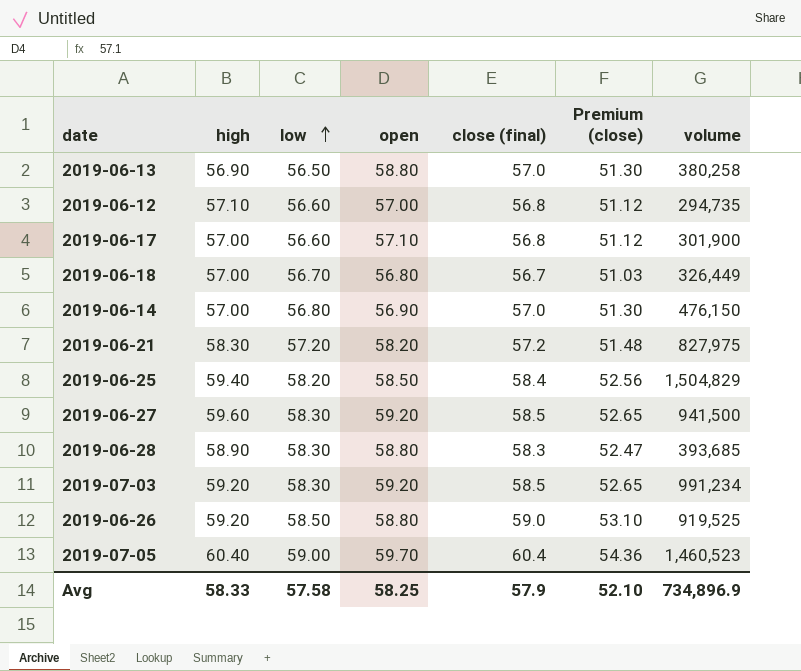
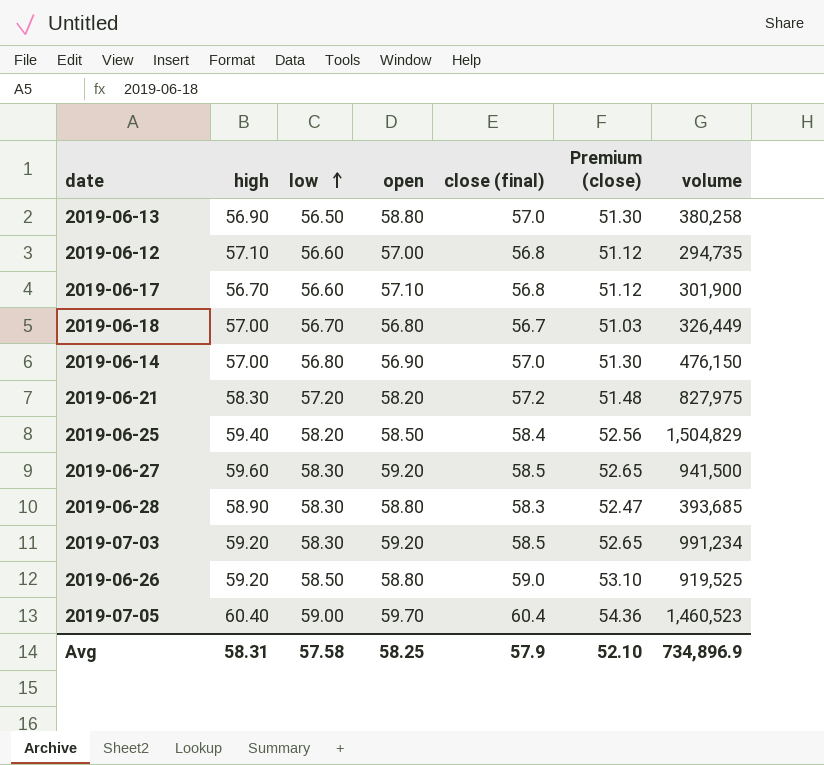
2019-06-17 | high: 57.00 -> 56.70
Avg | high: 58.33 -> 58.31

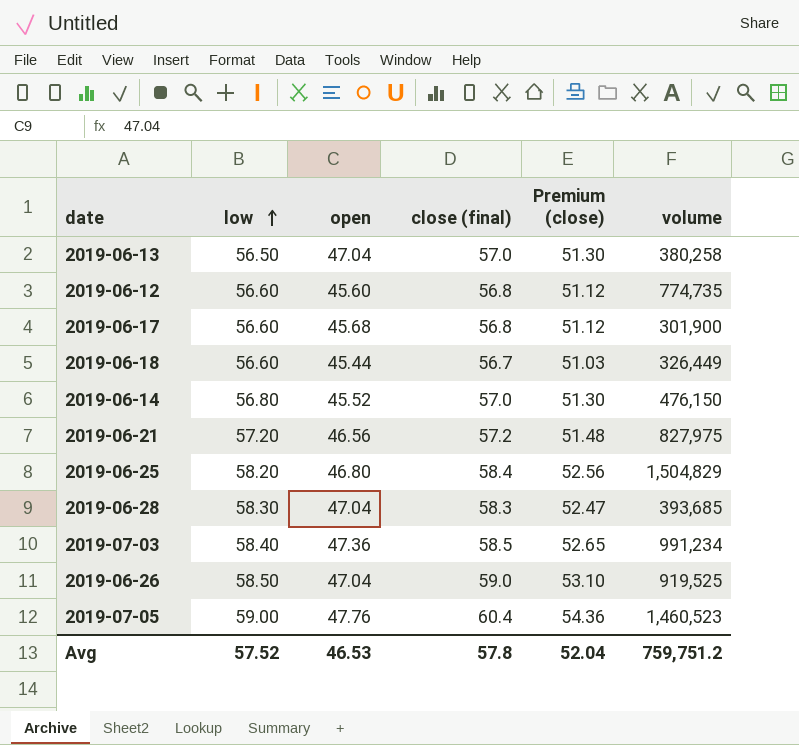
column high | position: 2 -> none
row 2019-06-27: 59.60 | 58.30 | 59.20 | 58.5 | 52.65 | 941,500 -> none
2019-06-13 | open: 58.80 -> 47.04
2019-06-12 | open: 57.00 -> 45.60
2019-06-12 | volume: 294,735 -> 774,735
2019-06-17 | open: 57.10 -> 45.68
2019-06-18 | low: 56.70 -> 56.60
2019-06-18 | open: 56.80 -> 45.44
2019-06-14 | open: 56.90 -> 45.52
2019-06-21 | open: 58.20 -> 46.56
2019-06-25 | open: 58.50 -> 46.80
2019-06-28 | open: 58.80 -> 47.04
2019-07-03 | low: 58.30 -> 58.40
2019-07-03 | open: 59.20 -> 47.36
2019-06-26 | open: 58.80 -> 47.04
2019-07-05 | open: 59.70 -> 47.76
Avg | low: 57.58 -> 57.52
Avg | open: 58.25 -> 46.53
Avg | close (final): 57.9 -> 57.8
Avg | Premium (close): 52.10 -> 52.04
Avg | volume: 734,896.9 -> 759,751.2

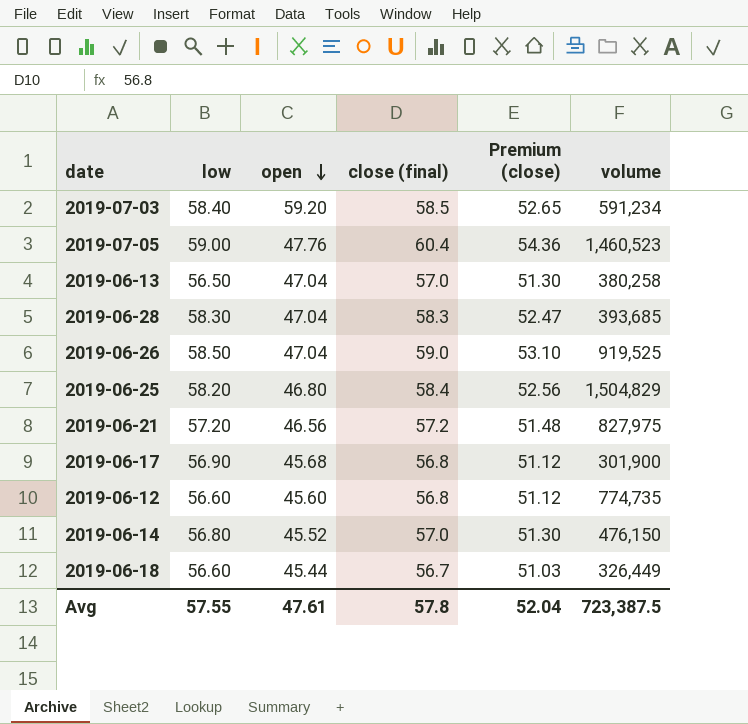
row order: low ascending -> open descending
2019-07-03 | open: 47.36 -> 59.20
2019-07-03 | volume: 991,234 -> 591,234
2019-06-17 | low: 56.60 -> 56.90
Avg | low: 57.52 -> 57.55
Avg | open: 46.53 -> 47.61
Avg | volume: 759,751.2 -> 723,387.5

